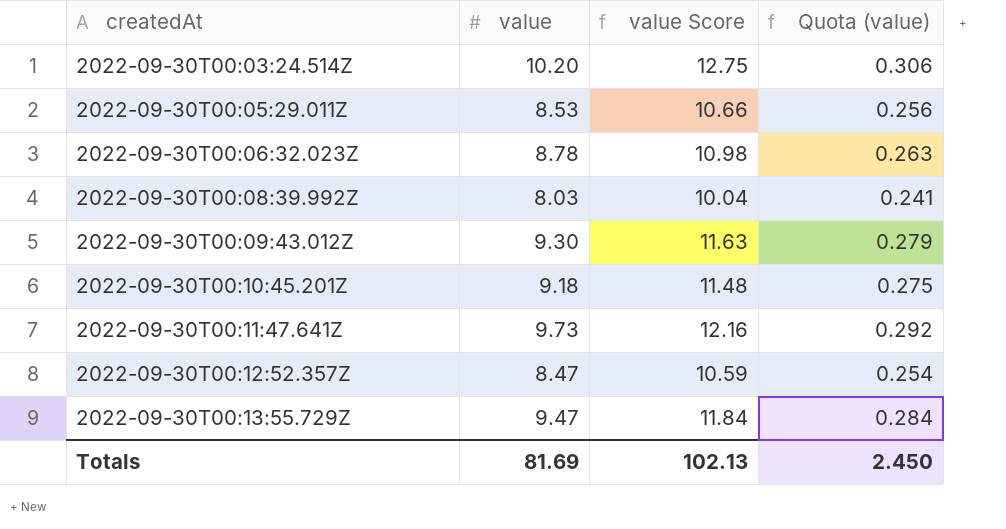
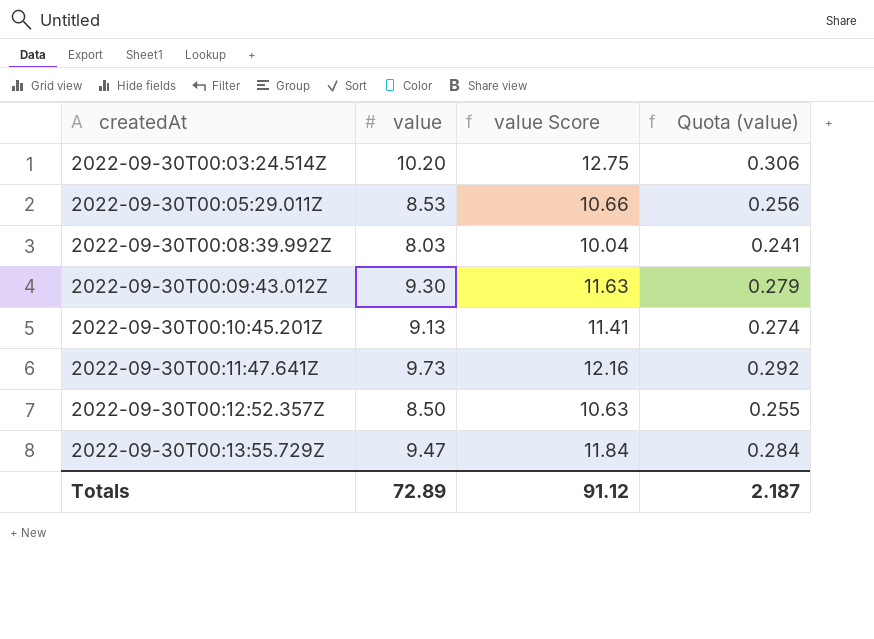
row 2022-09-30T00:06:32.023Z: 8.78 | 10.98 | 0.263 -> none
2022-09-30T00:10:45.201Z | value: 9.18 -> 9.13
2022-09-30T00:10:45.201Z | value Score: 11.48 -> 11.41
2022-09-30T00:10:45.201Z | Quota (value): 0.275 -> 0.274
2022-09-30T00:12:52.357Z | value: 8.47 -> 8.50
2022-09-30T00:12:52.357Z | value Score: 10.59 -> 10.63
2022-09-30T00:12:52.357Z | Quota (value): 0.254 -> 0.255
Totals | value: 81.69 -> 72.89
Totals | value Score: 102.13 -> 91.12
Totals | Quota (value): 2.450 -> 2.187

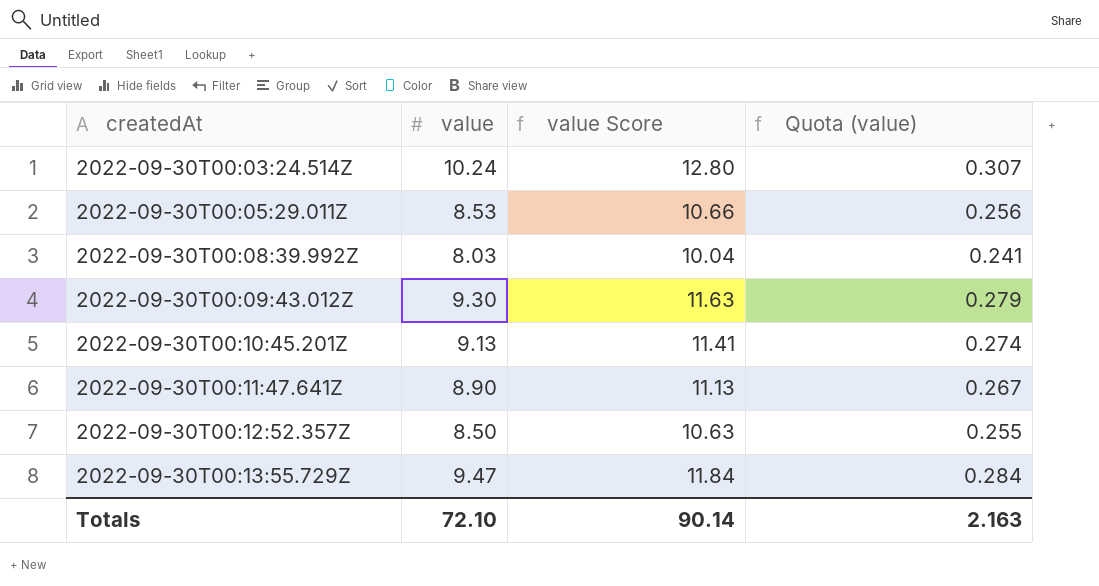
2022-09-30T00:03:24.514Z | value: 10.20 -> 10.24
2022-09-30T00:03:24.514Z | value Score: 12.75 -> 12.80
2022-09-30T00:03:24.514Z | Quota (value): 0.306 -> 0.307
2022-09-30T00:11:47.641Z | value: 9.73 -> 8.90
2022-09-30T00:11:47.641Z | value Score: 12.16 -> 11.13
2022-09-30T00:11:47.641Z | Quota (value): 0.292 -> 0.267
Totals | value: 72.89 -> 72.10
Totals | value Score: 91.12 -> 90.14
Totals | Quota (value): 2.187 -> 2.163

